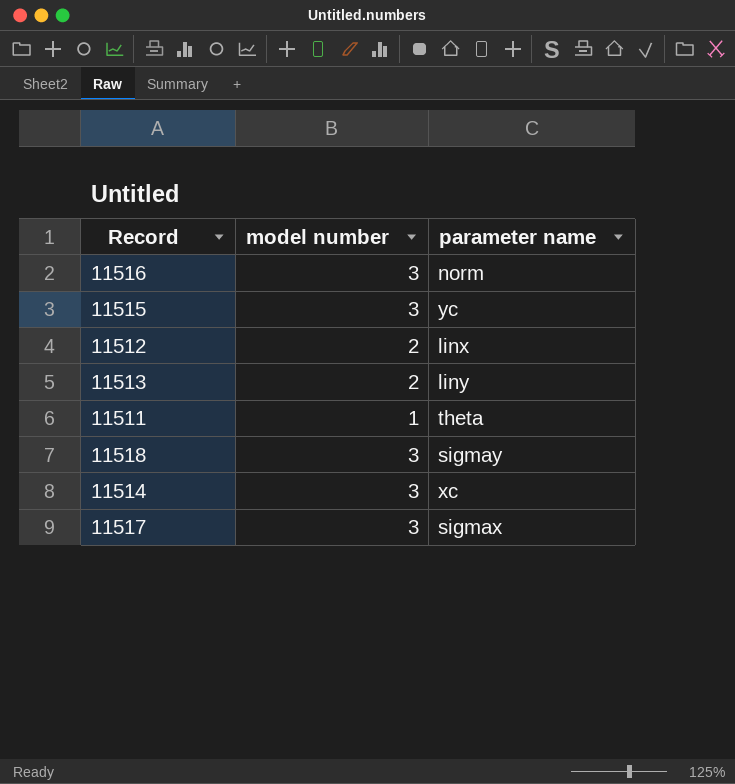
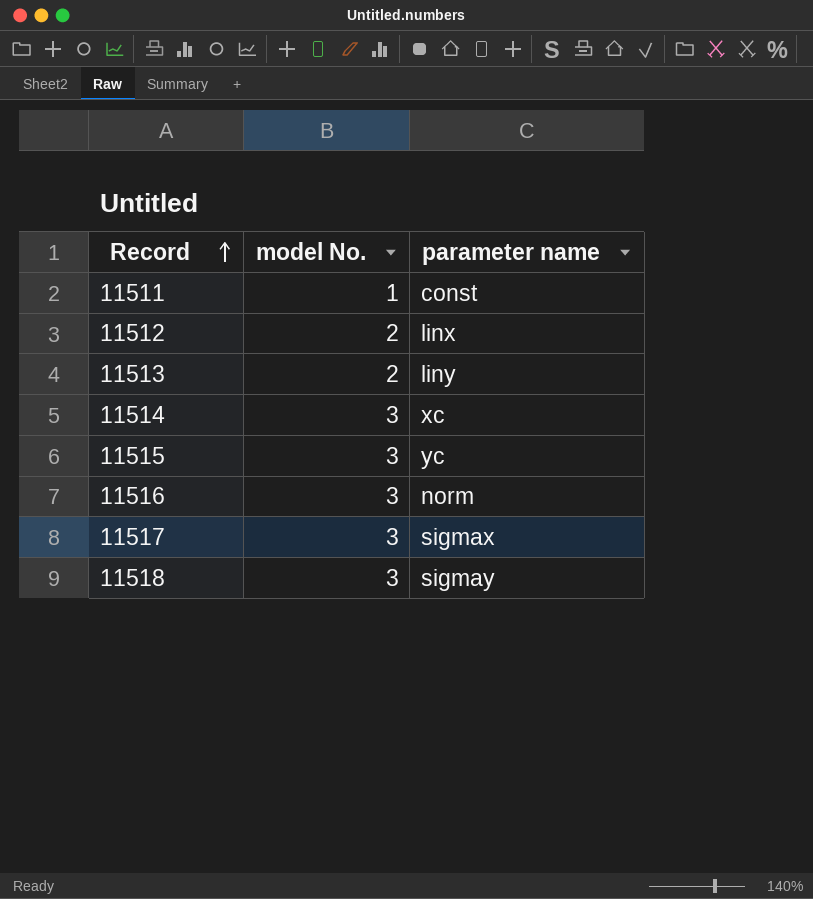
row order: none -> Record ascending
column name: model number -> model No.
11511 | parameter name: theta -> const

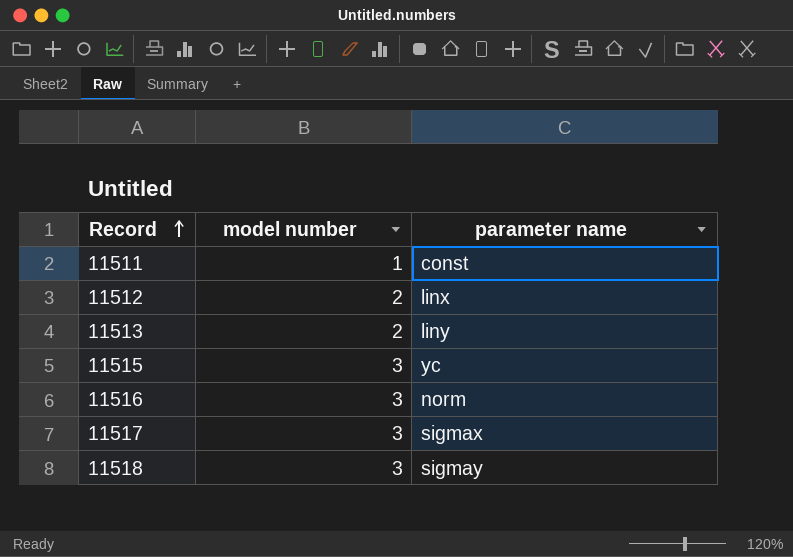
column name: model No. -> model number
row 11514: 3 | xc -> none

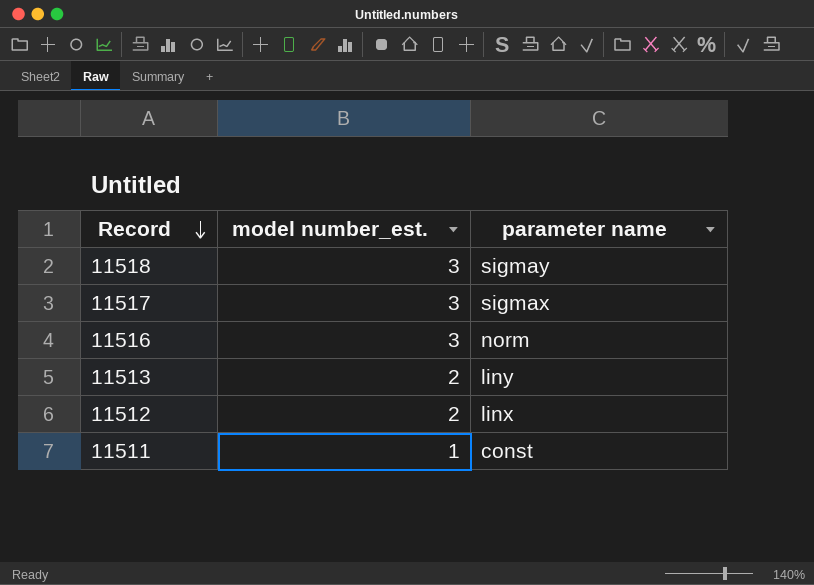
row order: Record ascending -> Record descending
column name: model number -> model number_est.
row 11515: 3 | yc -> none

